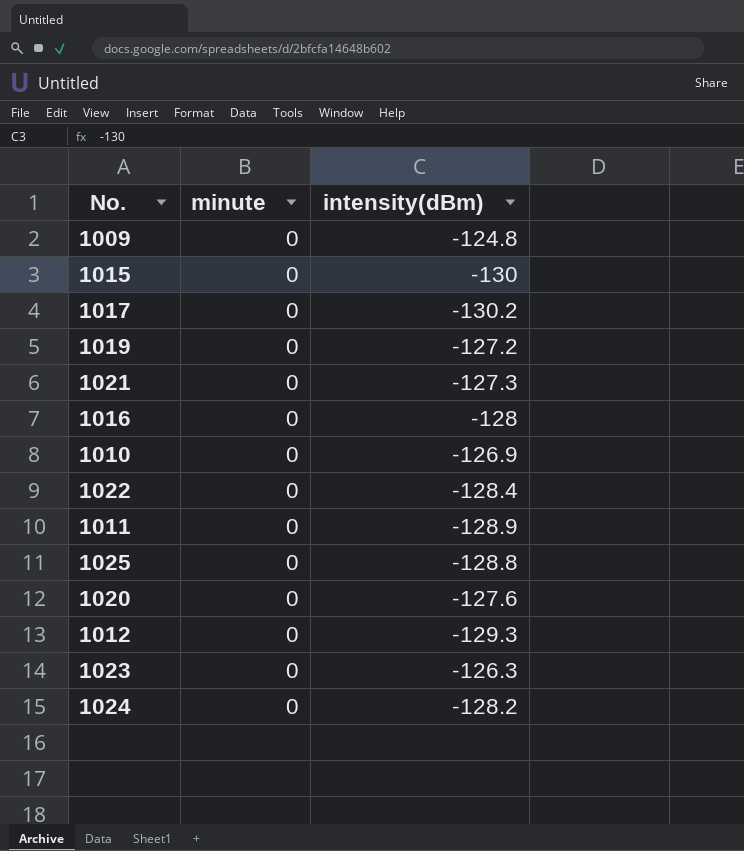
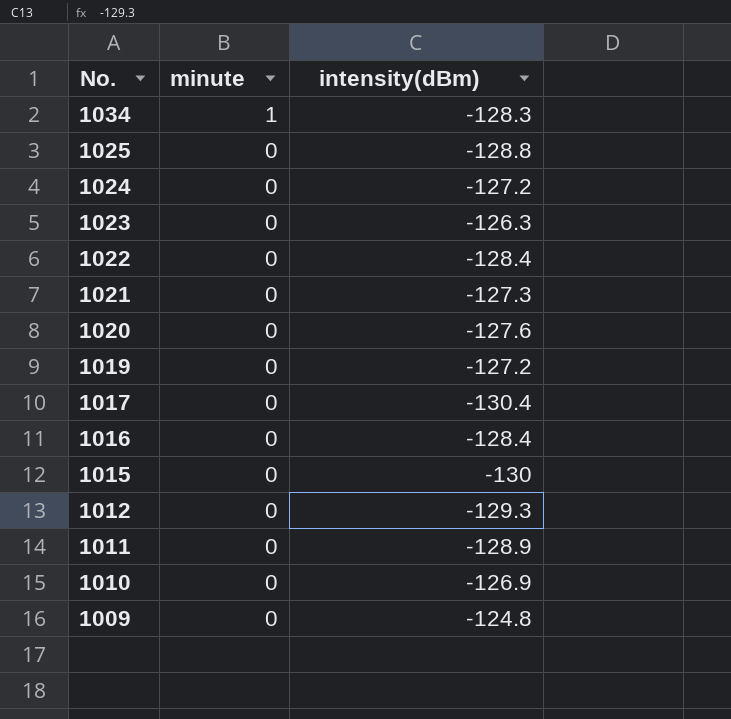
row order: none -> No. descending
row 1034: none -> 1 | -128.3
1024 | intensity(dBm): -128.2 -> -127.2
1017 | intensity(dBm): -130.2 -> -130.4
1016 | intensity(dBm): -128 -> -128.4

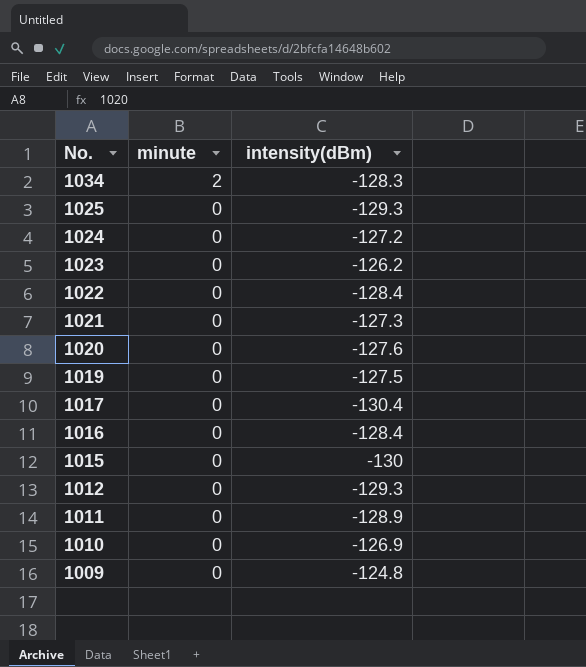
1034 | minute: 1 -> 2
1025 | intensity(dBm): -128.8 -> -129.3
1023 | intensity(dBm): -126.3 -> -126.2
1019 | intensity(dBm): -127.2 -> -127.5

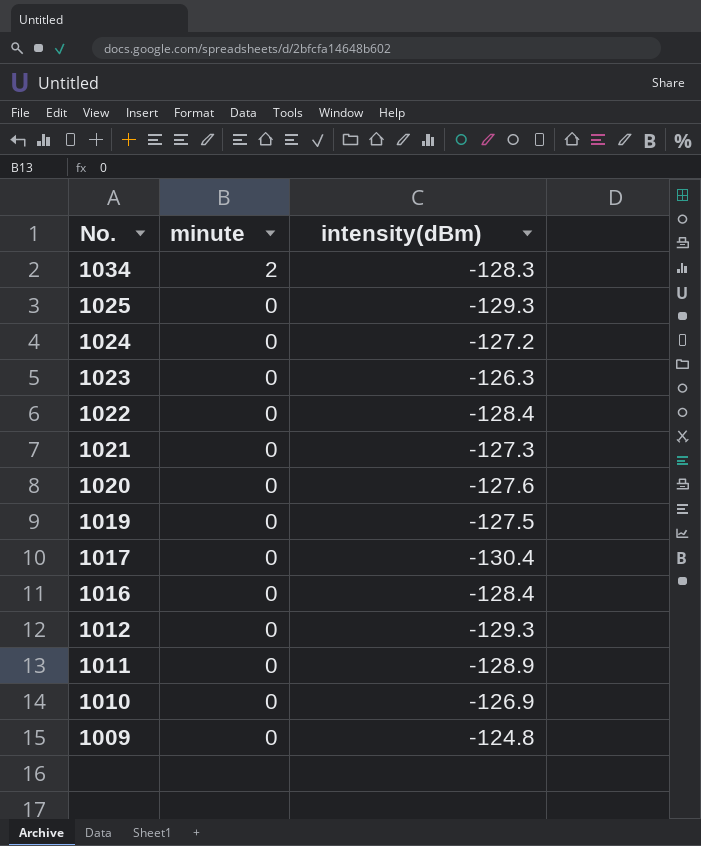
row 1015: 0 | -130 -> none
1023 | intensity(dBm): -126.2 -> -126.3

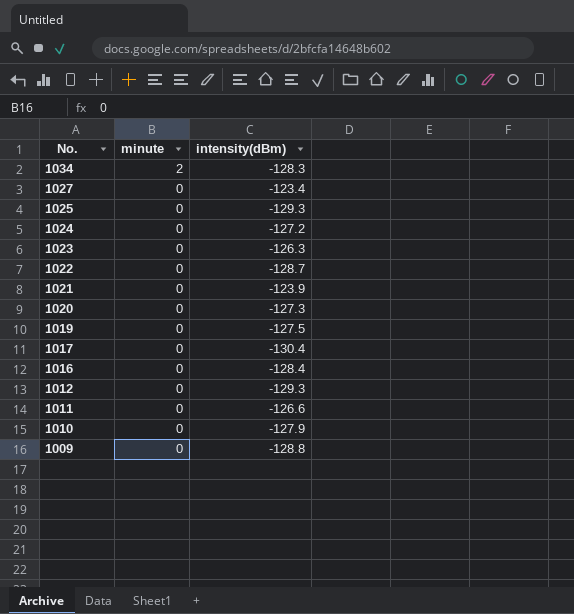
row 1027: none -> 0 | -123.4
1022 | intensity(dBm): -128.4 -> -128.7
1021 | intensity(dBm): -127.3 -> -123.9
1020 | intensity(dBm): -127.6 -> -127.3
1011 | intensity(dBm): -128.9 -> -126.6
1010 | intensity(dBm): -126.9 -> -127.9
1009 | intensity(dBm): -124.8 -> -128.8

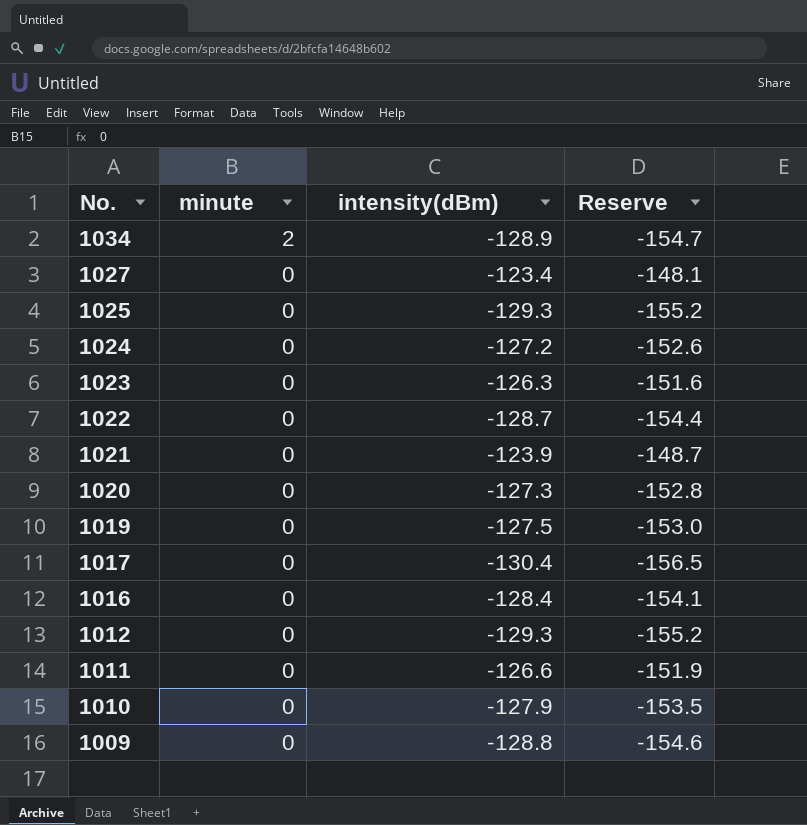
column Reserve | formula: none -> [intensity(dBm)] * 1.2
1034 | intensity(dBm): -128.3 -> -128.9

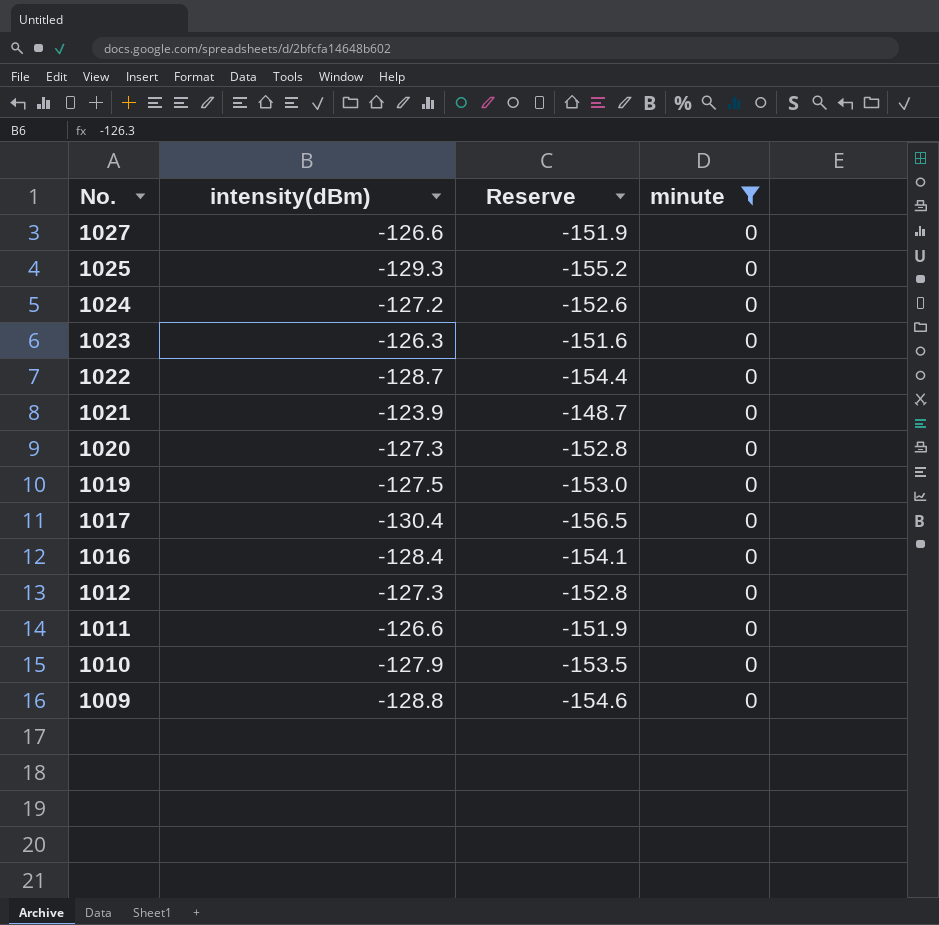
filter: none -> minute = 0
column minute | position: 2 -> 4
1027 | intensity(dBm): -123.4 -> -126.6
1027 | Reserve: -148.1 -> -151.9
1012 | intensity(dBm): -129.3 -> -127.3
1012 | Reserve: -155.2 -> -152.8

